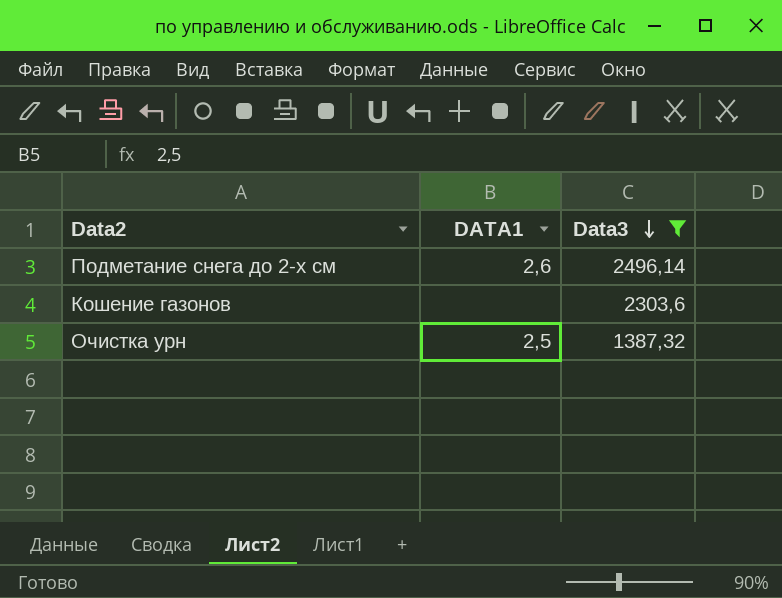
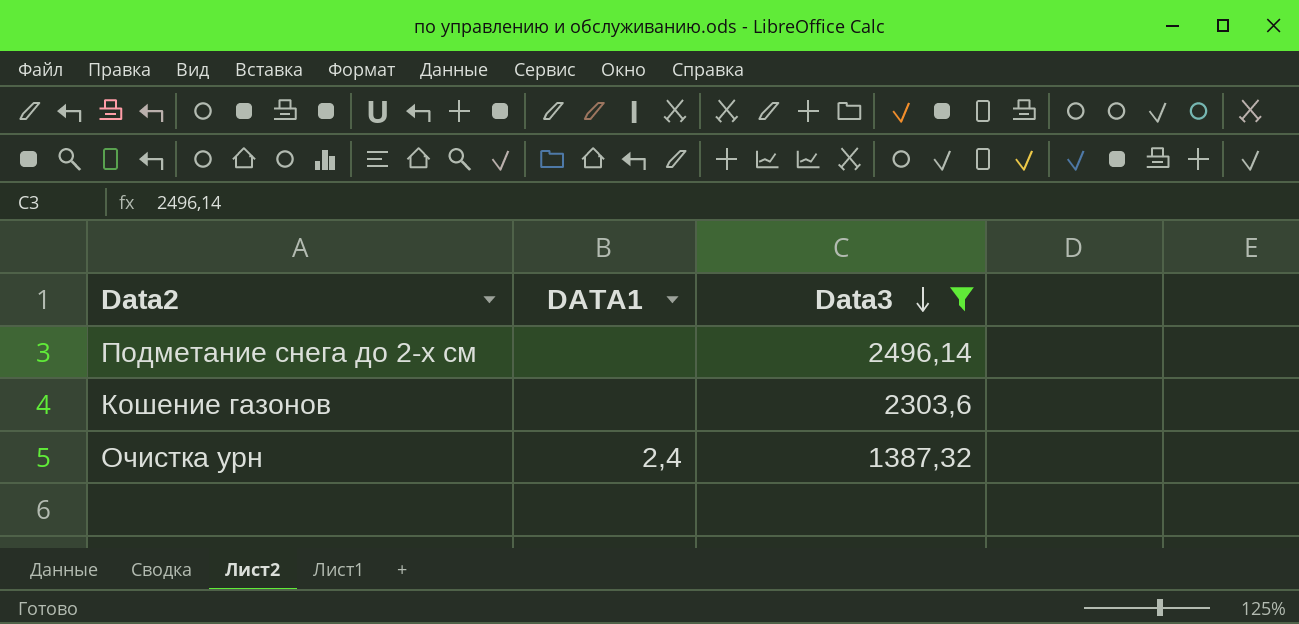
Подметание снега до 2-х см | DATA1: 2,6 -> none
Очистка урн | DATA1: 2,5 -> 2,4

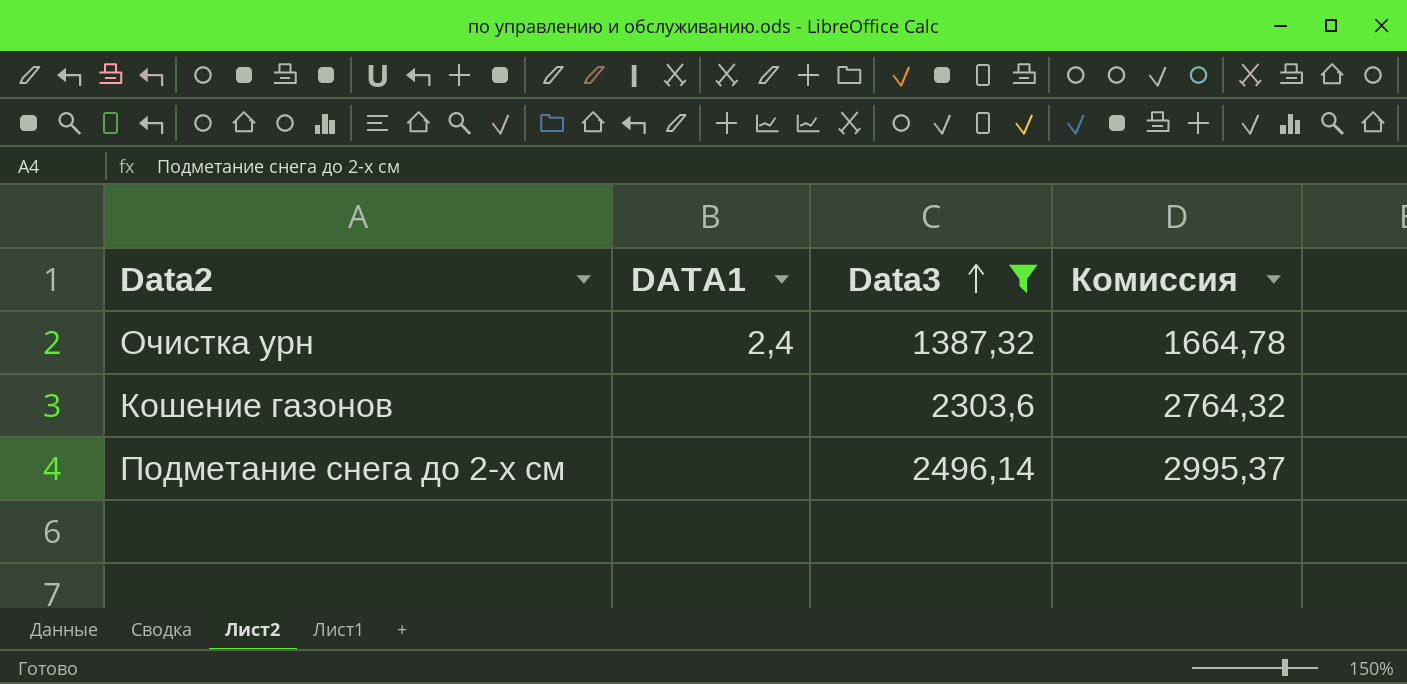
row order: Data3 descending -> Data3 ascending
column Комиссия | formula: none -> [Data3] * 1,2

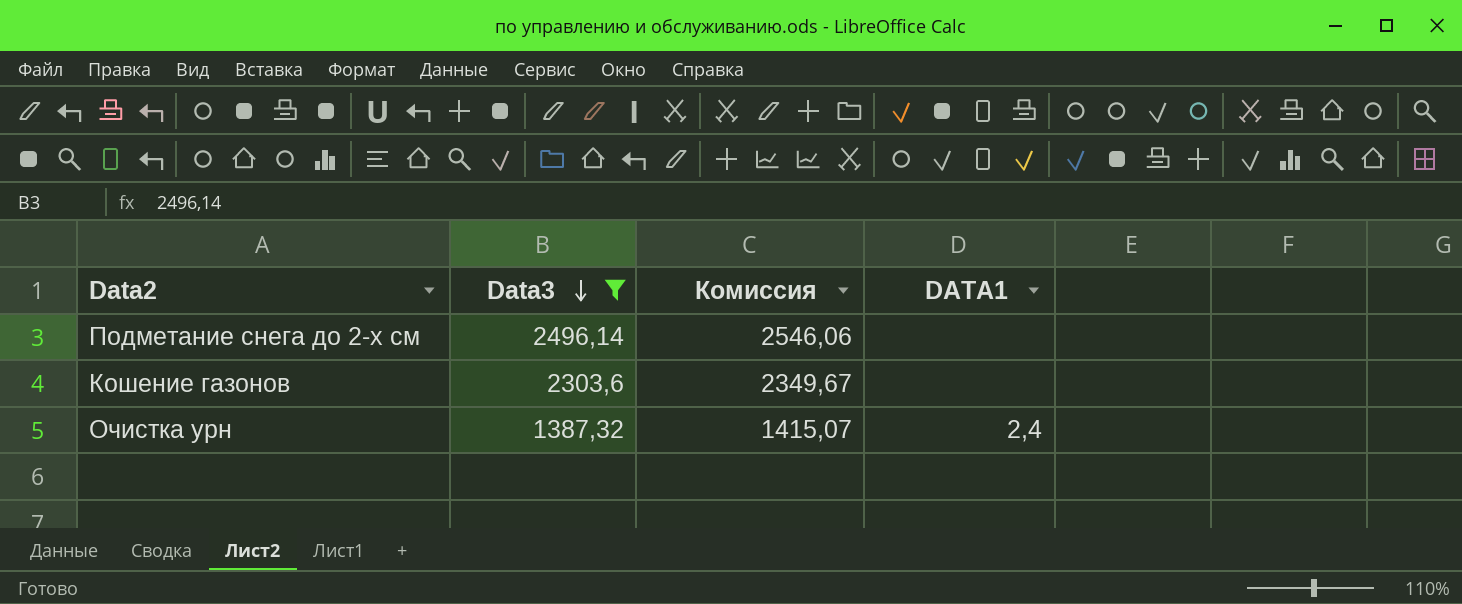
row order: Data3 ascending -> Data3 descending
column Комиссия | formula: [Data3] * 1,2 -> [Data3] * 1,02
column DATA1 | position: 2 -> 4

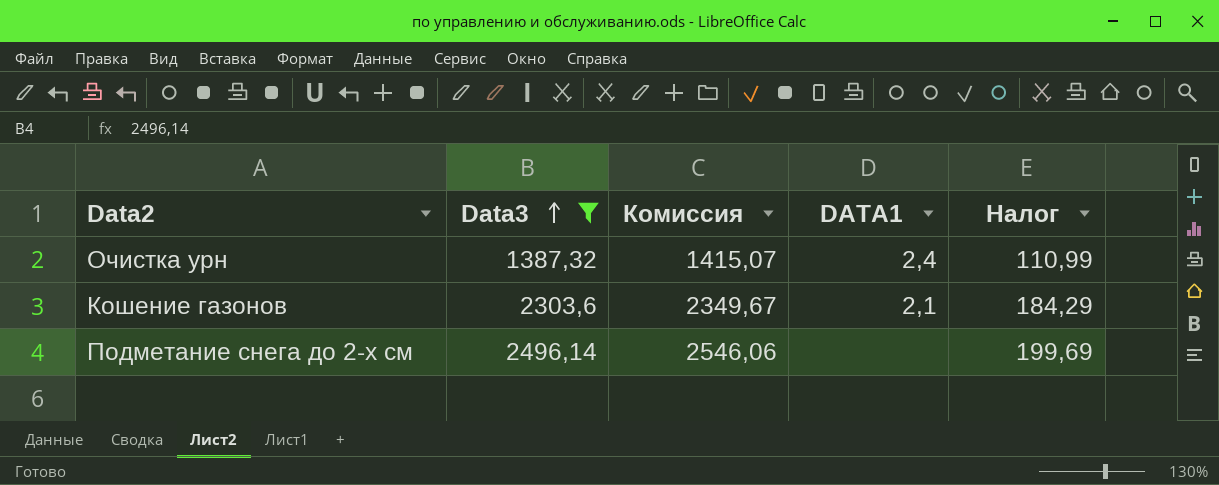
row order: Data3 descending -> Data3 ascending
column Налог | formula: none -> [Data3] * 0,08
Кошение газонов | DATA1: none -> 2,1

